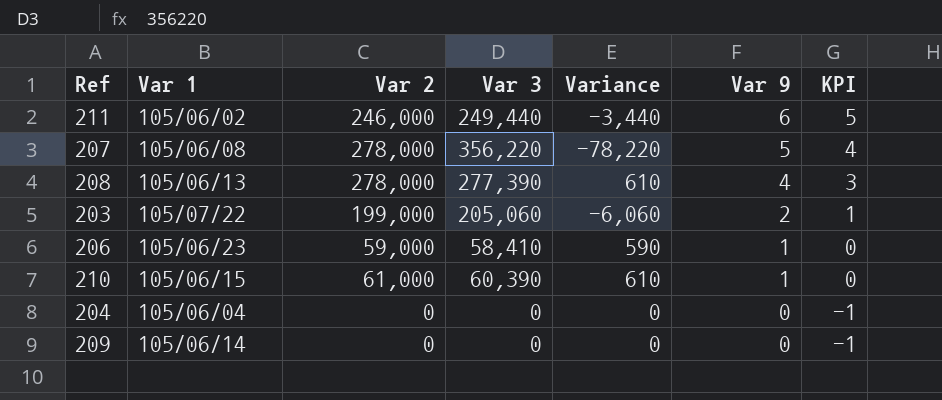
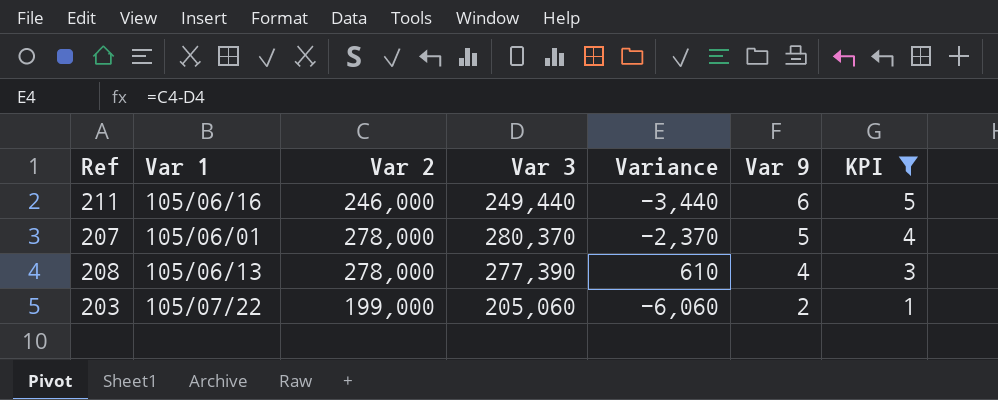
filter: none -> KPI >= 1
211 | Var 1: 105/06/02 -> 105/06/16
207 | Var 1: 105/06/08 -> 105/06/01
207 | Var 3: 356,220 -> 280,370
207 | Variance: -78,220 -> -2,370

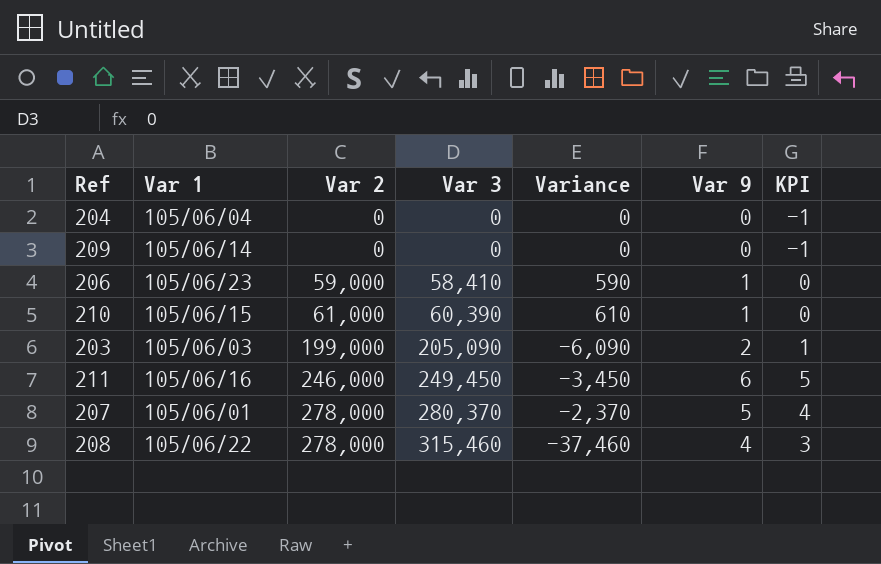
filter: KPI >= 1 -> none
row order: Var 9 descending -> Var 2 ascending
203 | Var 1: 105/07/22 -> 105/06/03
203 | Var 3: 205,060 -> 205,090
203 | Variance: -6,060 -> -6,090
211 | Var 3: 249,440 -> 249,450
211 | Variance: -3,440 -> -3,450
208 | Var 1: 105/06/13 -> 105/06/22
208 | Var 3: 277,390 -> 315,460
208 | Variance: 610 -> -37,460

